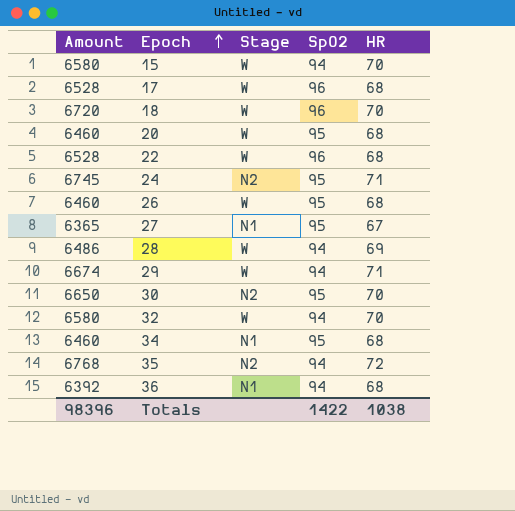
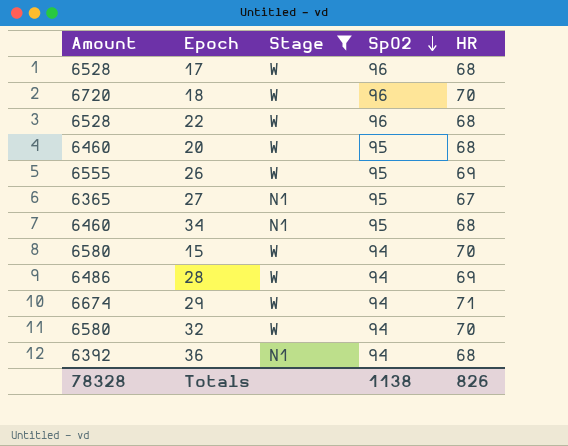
filter: none -> Stage != N2
row order: Epoch ascending -> SpO2 descending
26 | Amount: 6460 -> 6555
26 | HR: 68 -> 69
Totals | Amount: 98396 -> 78328
Totals | SpO2: 1422 -> 1138
Totals | HR: 1038 -> 826

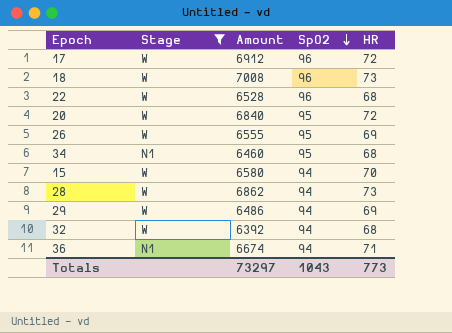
column Amount | position: 1 -> 3
row 27: 6365 | N1 | 95 | 67 -> none
17 | Amount: 6528 -> 6912
17 | HR: 68 -> 72
18 | Amount: 6720 -> 7008
18 | HR: 70 -> 73
20 | Amount: 6460 -> 6840
20 | HR: 68 -> 72
28 | Amount: 6486 -> 6862
28 | HR: 69 -> 73
29 | Amount: 6674 -> 6486
29 | HR: 71 -> 69
32 | Amount: 6580 -> 6392
32 | HR: 70 -> 68
36 | Amount: 6392 -> 6674
36 | HR: 68 -> 71
Totals | Amount: 78328 -> 73297
Totals | SpO2: 1138 -> 1043
Totals | HR: 826 -> 773

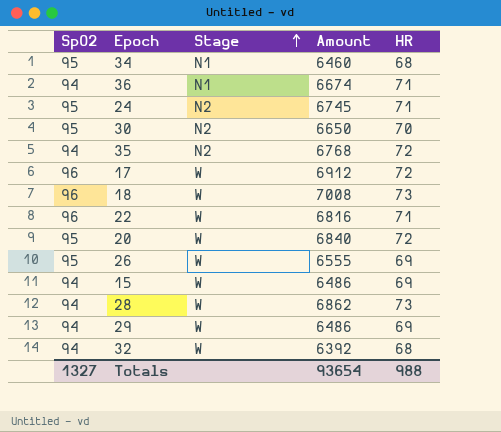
filter: Stage != N2 -> none
row order: SpO2 descending -> Stage ascending
column SpO2 | position: 4 -> 1
22 | Amount: 6528 -> 6816
22 | HR: 68 -> 71
15 | Amount: 6580 -> 6486
15 | HR: 70 -> 69
Totals | SpO2: 1043 -> 1327
Totals | Amount: 73297 -> 93654
Totals | HR: 773 -> 988

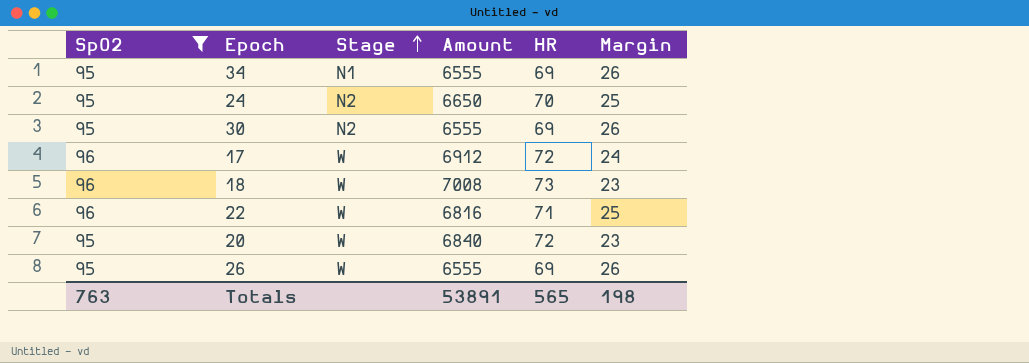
filter: none -> SpO2 != 94
column Margin | formula: none -> [SpO2] - [HR]
34 | Amount: 6460 -> 6555
34 | HR: 68 -> 69
24 | Amount: 6745 -> 6650
24 | HR: 71 -> 70
30 | Amount: 6650 -> 6555
30 | HR: 70 -> 69
Totals | SpO2: 1327 -> 763
Totals | Amount: 93654 -> 53891
Totals | HR: 988 -> 565

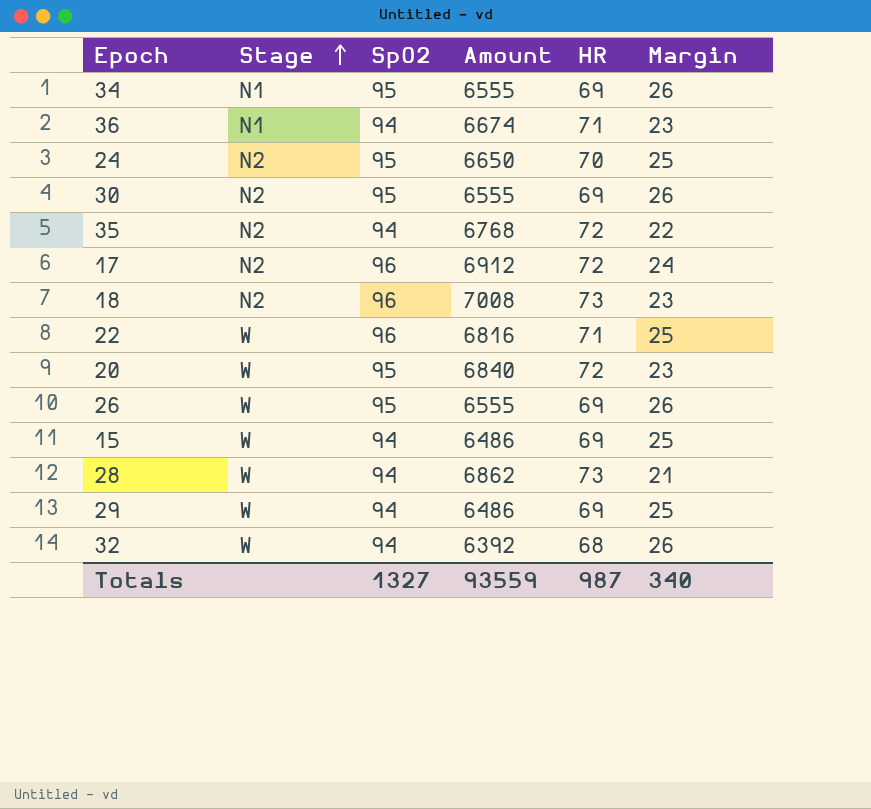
filter: SpO2 != 94 -> none
column SpO2 | position: 1 -> 3
17 | Stage: W -> N2
18 | Stage: W -> N2
Totals | SpO2: 763 -> 1327
Totals | Amount: 53891 -> 93559
Totals | HR: 565 -> 987
Totals | Margin: 198 -> 340

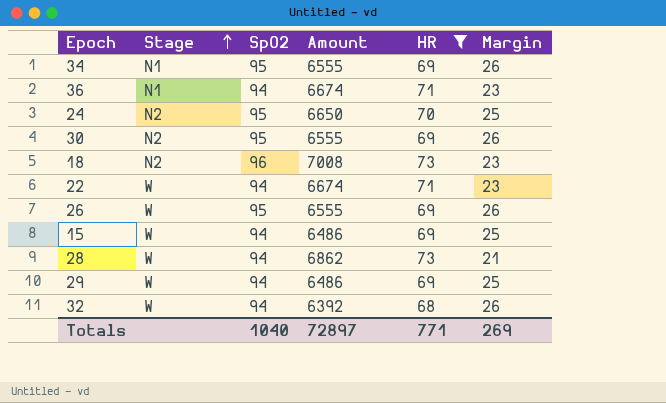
filter: none -> HR != 72
22 | SpO2: 96 -> 94
22 | Amount: 6816 -> 6674
22 | Margin: 25 -> 23
Totals | SpO2: 1327 -> 1040
Totals | Amount: 93559 -> 72897
Totals | HR: 987 -> 771
Totals | Margin: 340 -> 269

